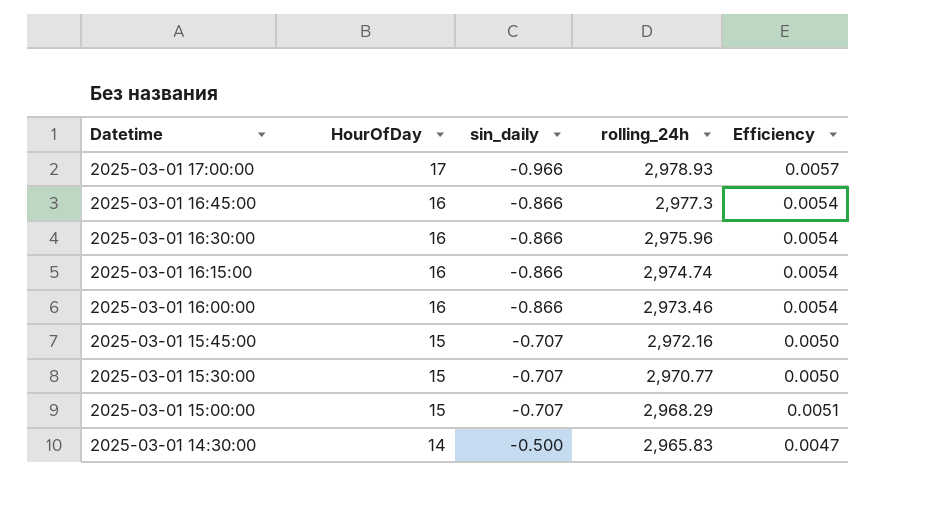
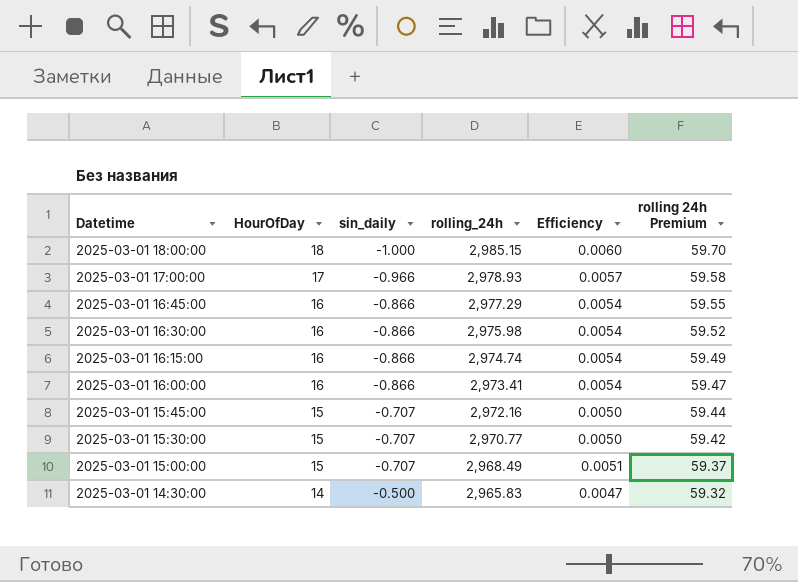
column rolling 24h Premium | formula: none -> [rolling_24h] * 0.02
row 2025-03-01 18:00:00: none -> 18 | -1.000 | 2,985.15 | 0.0060 | 59.70
2025-03-01 16:45:00 | rolling_24h: 2,977.3 -> 2,977.29
2025-03-01 16:30:00 | rolling_24h: 2,975.96 -> 2,975.98
2025-03-01 16:00:00 | rolling_24h: 2,973.46 -> 2,973.41
2025-03-01 15:00:00 | rolling_24h: 2,968.29 -> 2,968.49

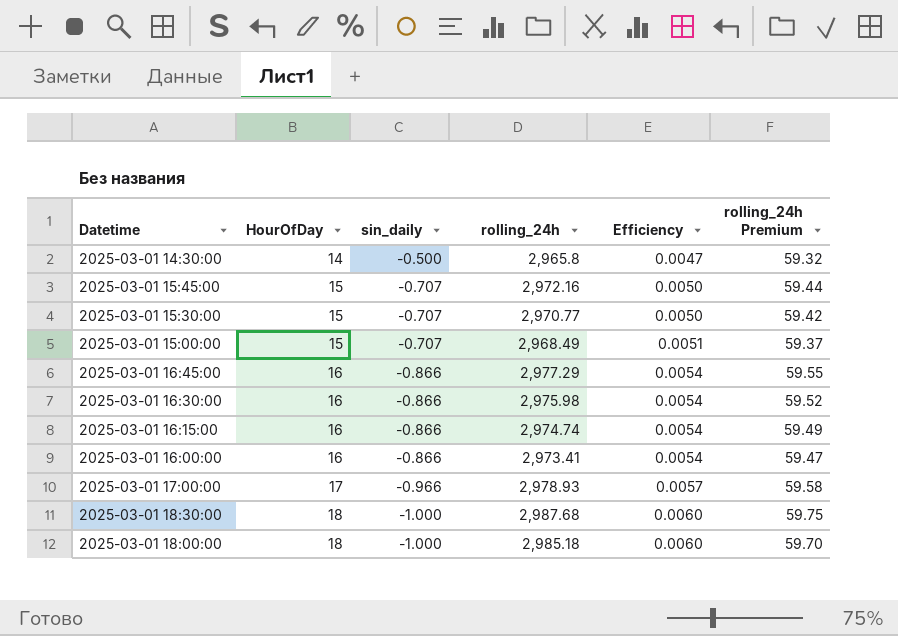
row order: Datetime descending -> HourOfDay ascending
column name: rolling 24h Premium -> rolling_24h Premium
2025-03-01 14:30:00 | rolling_24h: 2,965.83 -> 2,965.8
row 2025-03-01 18:30:00: none -> 18 | -1.000 | 2,987.68 | 0.0060 | 59.75
2025-03-01 18:00:00 | rolling_24h: 2,985.15 -> 2,985.18

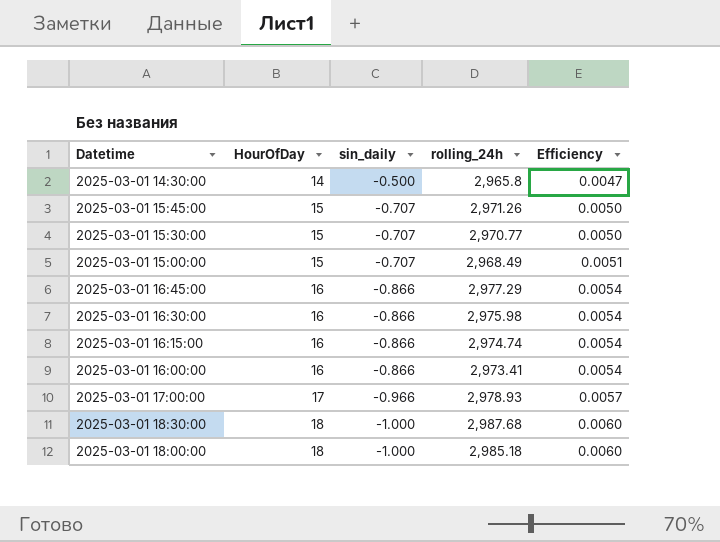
column rolling_24h Premium | formula: [rolling_24h] * 0.02 -> none
2025-03-01 15:45:00 | rolling_24h: 2,972.16 -> 2,971.26

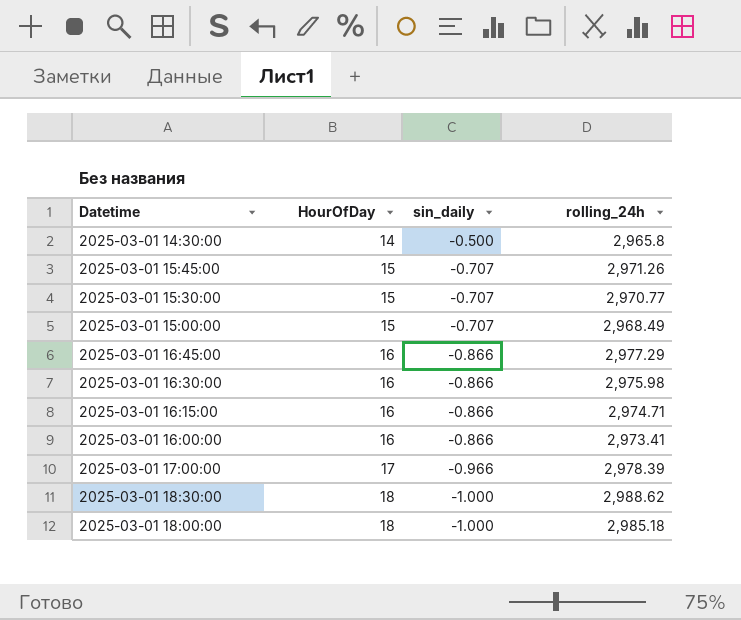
column Efficiency | formula: [HourOfDay] / [rolling_24h] -> none
2025-03-01 16:15:00 | rolling_24h: 2,974.74 -> 2,974.71
2025-03-01 17:00:00 | rolling_24h: 2,978.93 -> 2,978.39
2025-03-01 18:30:00 | rolling_24h: 2,987.68 -> 2,988.62

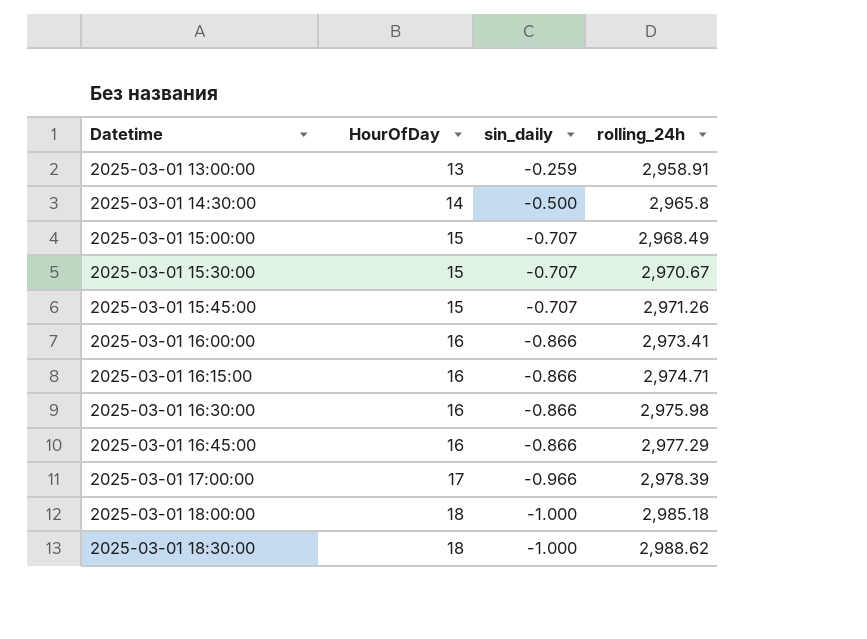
row order: HourOfDay ascending -> Datetime ascending
row 2025-03-01 13:00:00: none -> 13 | -0.259 | 2,958.91
2025-03-01 15:30:00 | rolling_24h: 2,970.77 -> 2,970.67

